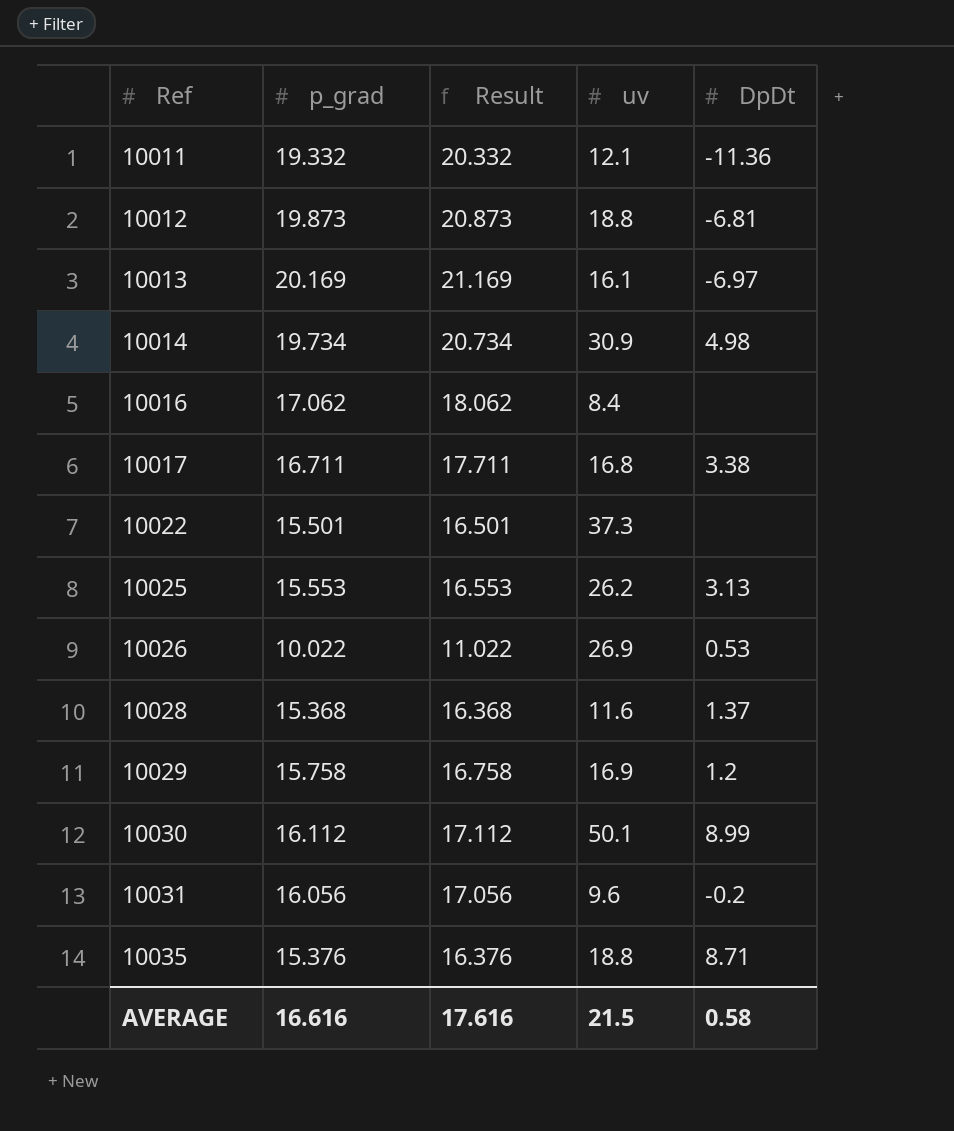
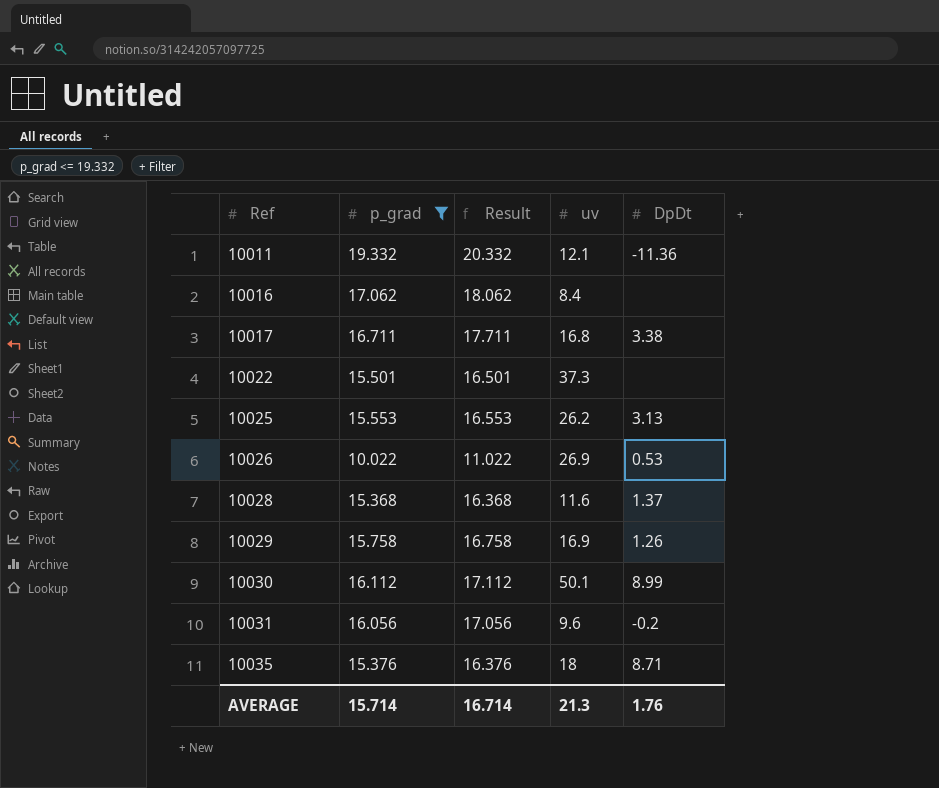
filter: none -> p_grad <= 19.332
10029 | DpDt: 1.2 -> 1.26
10035 | uv: 18.8 -> 18
AVERAGE | p_grad: 16.616 -> 15.714
AVERAGE | Result: 17.616 -> 16.714
AVERAGE | uv: 21.5 -> 21.3
AVERAGE | DpDt: 0.58 -> 1.76

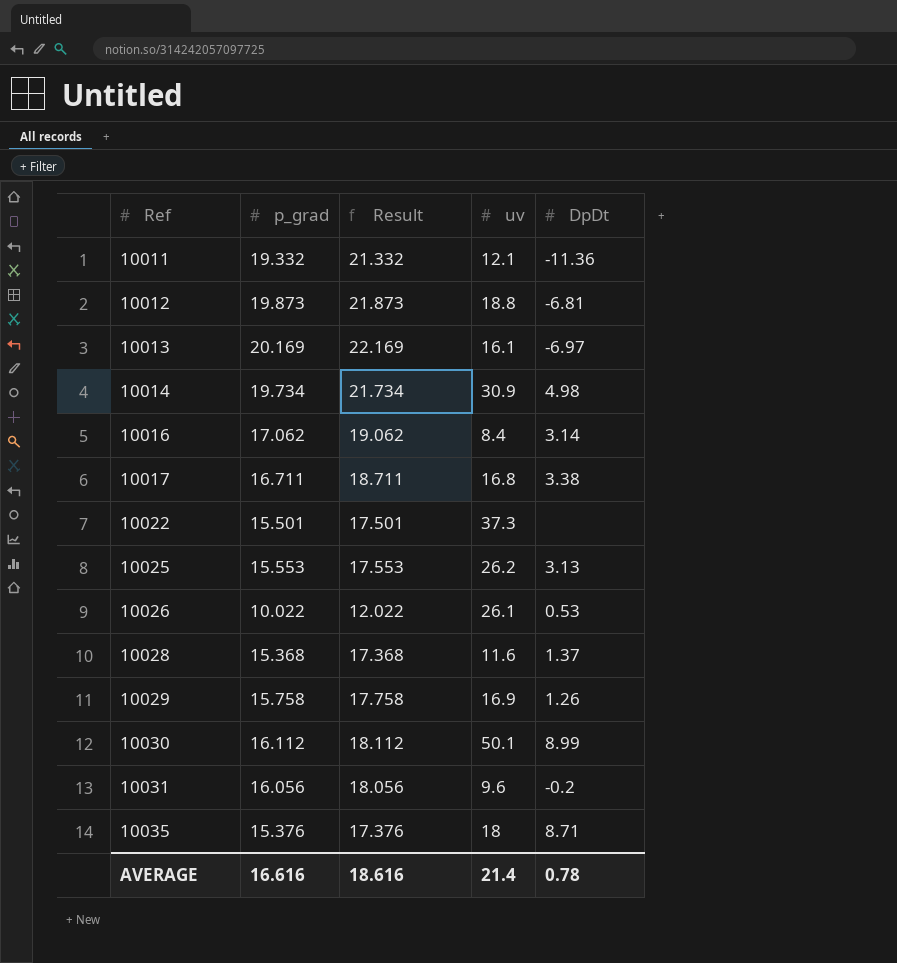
filter: p_grad <= 19.332 -> none
column Result | formula: [p_grad] + 1 -> [p_grad] + 2
10016 | DpDt: none -> 3.14
10026 | uv: 26.9 -> 26.1
AVERAGE | p_grad: 15.714 -> 16.616
AVERAGE | Result: 16.714 -> 18.616
AVERAGE | uv: 21.3 -> 21.4
AVERAGE | DpDt: 1.76 -> 0.78

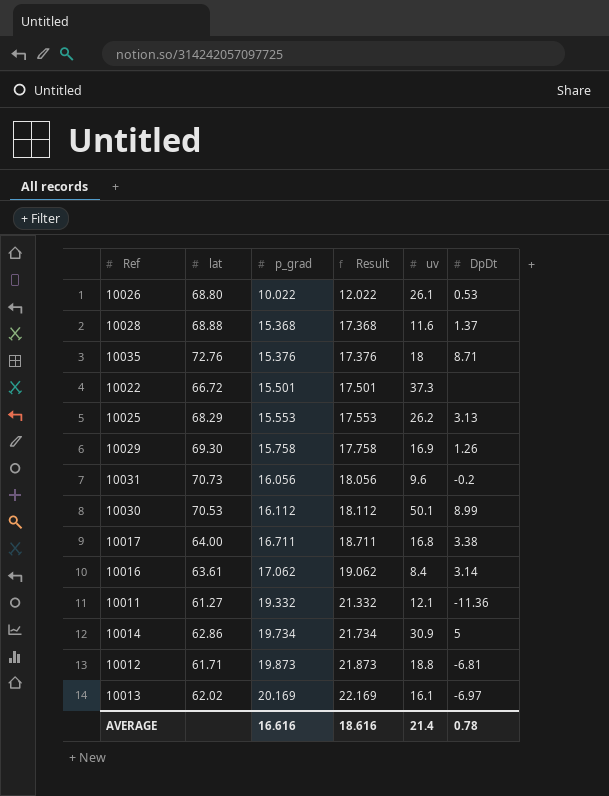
row order: Ref ascending -> p_grad ascending
column lat | position: none -> 2
10014 | DpDt: 4.98 -> 5

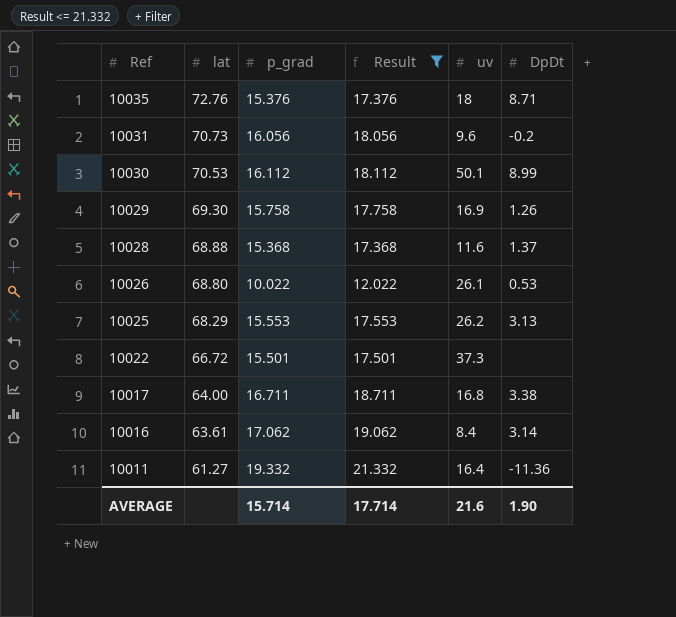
filter: none -> Result <= 21.332
row order: p_grad ascending -> Ref descending
10011 | uv: 12.1 -> 16.4
AVERAGE | p_grad: 16.616 -> 15.714
AVERAGE | Result: 18.616 -> 17.714
AVERAGE | uv: 21.4 -> 21.6
AVERAGE | DpDt: 0.78 -> 1.90

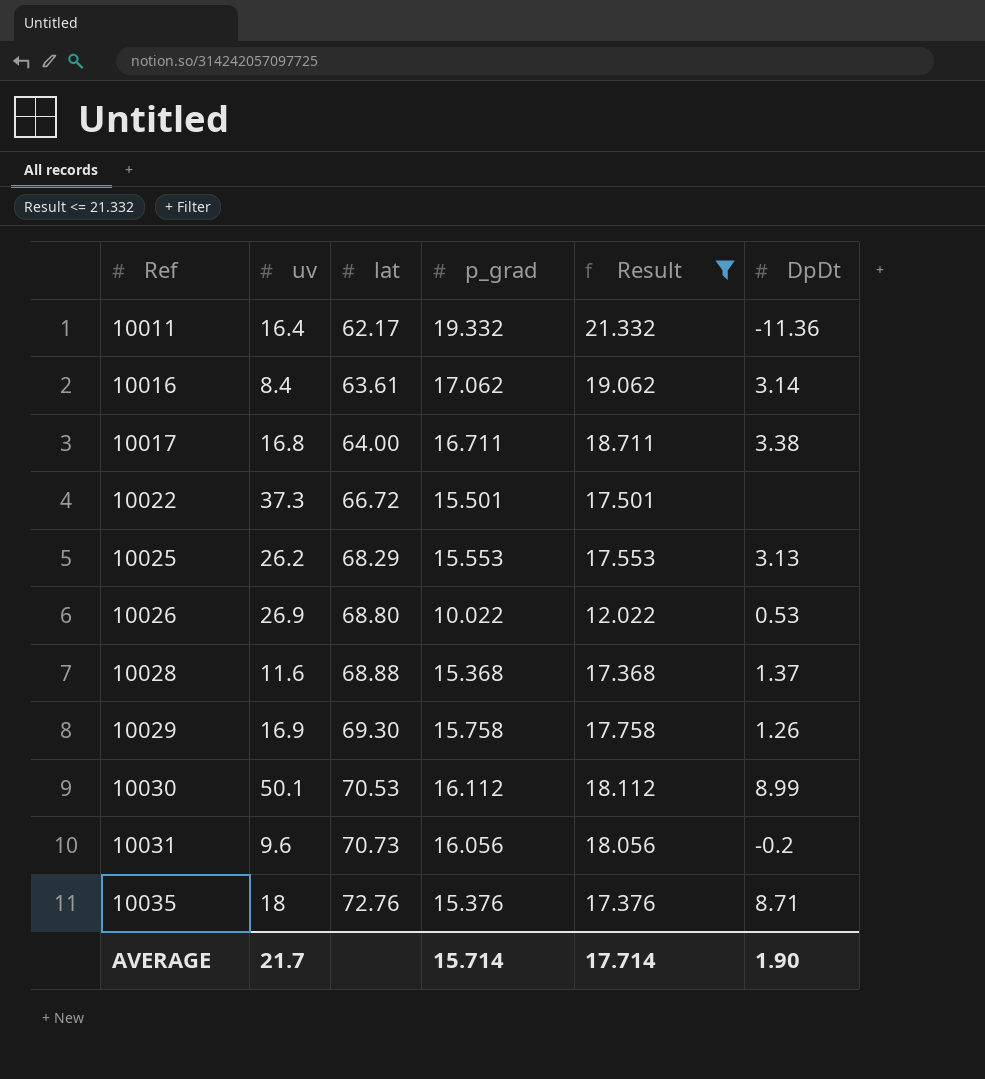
row order: Ref descending -> Ref ascending
column uv | position: 5 -> 2
10011 | lat: 61.27 -> 62.17
10026 | uv: 26.1 -> 26.9
AVERAGE | uv: 21.6 -> 21.7

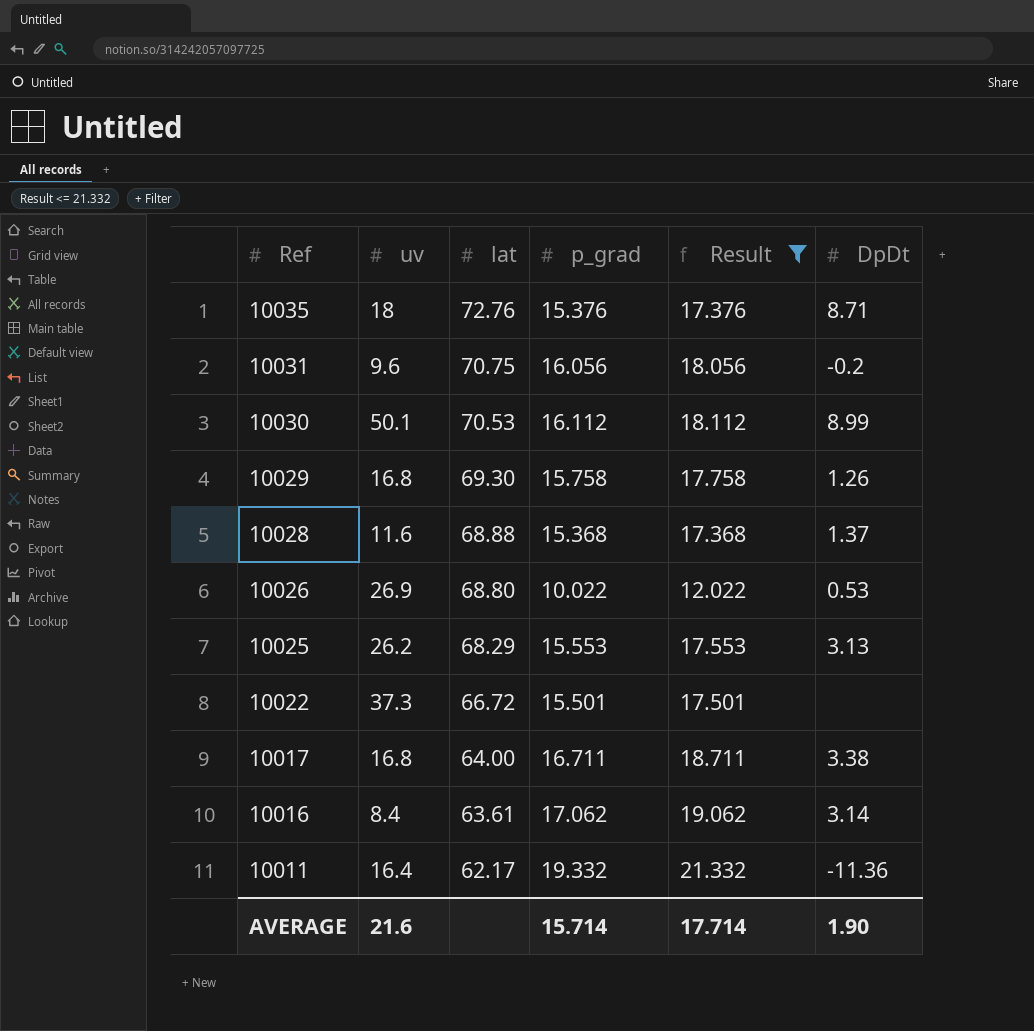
row order: Ref ascending -> Ref descending
10031 | lat: 70.73 -> 70.75
10029 | uv: 16.9 -> 16.8
AVERAGE | uv: 21.7 -> 21.6

